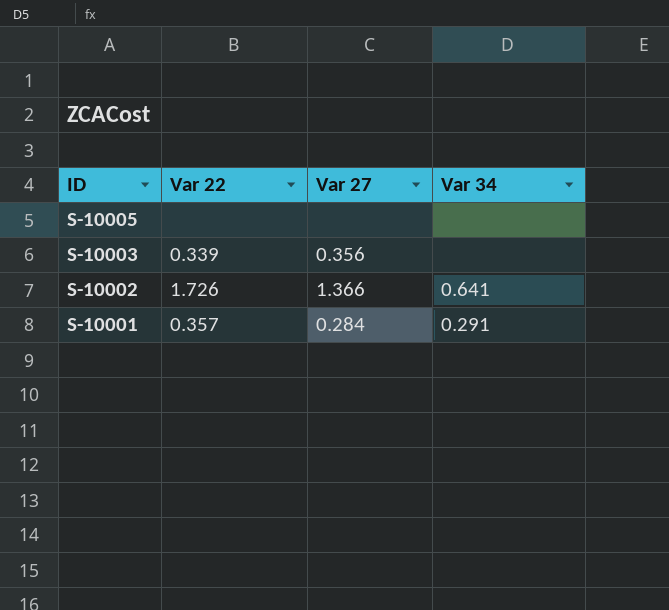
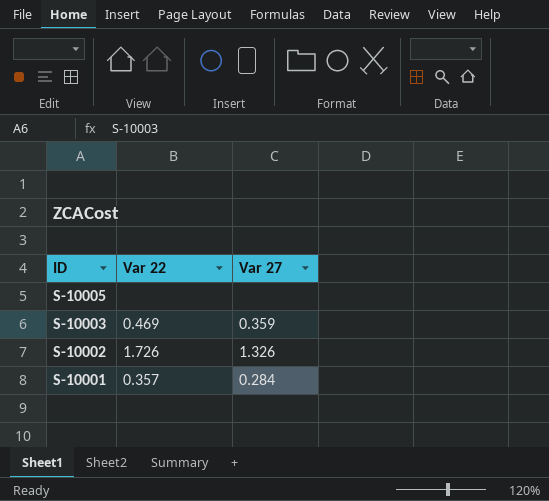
column Var 34 | position: 4 -> none
S-10003 | Var 22: 0.339 -> 0.469
S-10003 | Var 27: 0.356 -> 0.359
S-10002 | Var 27: 1.366 -> 1.326

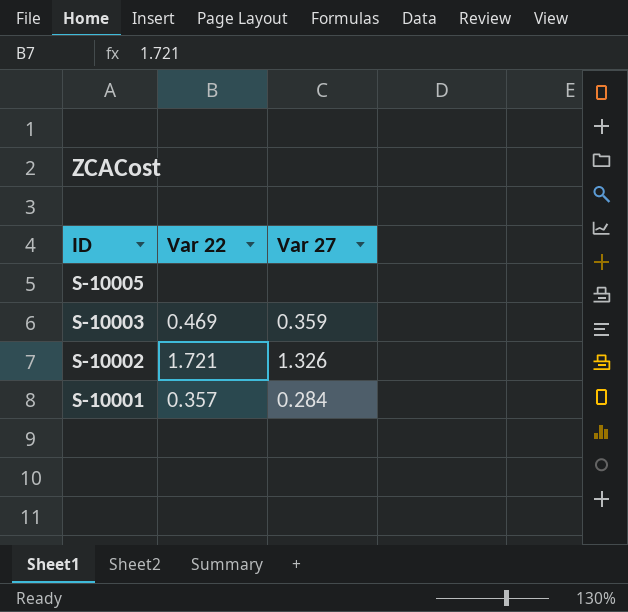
S-10002 | Var 22: 1.726 -> 1.721

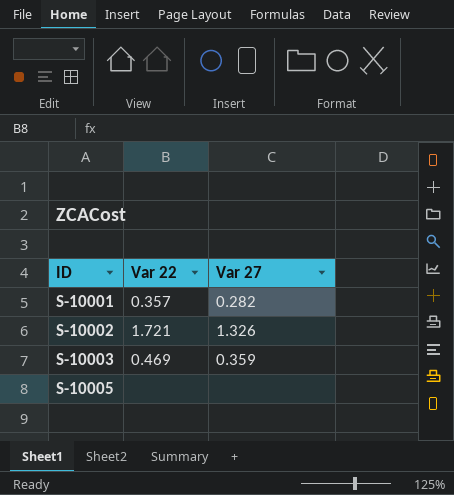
row order: ID descending -> ID ascending
S-10001 | Var 27: 0.284 -> 0.282

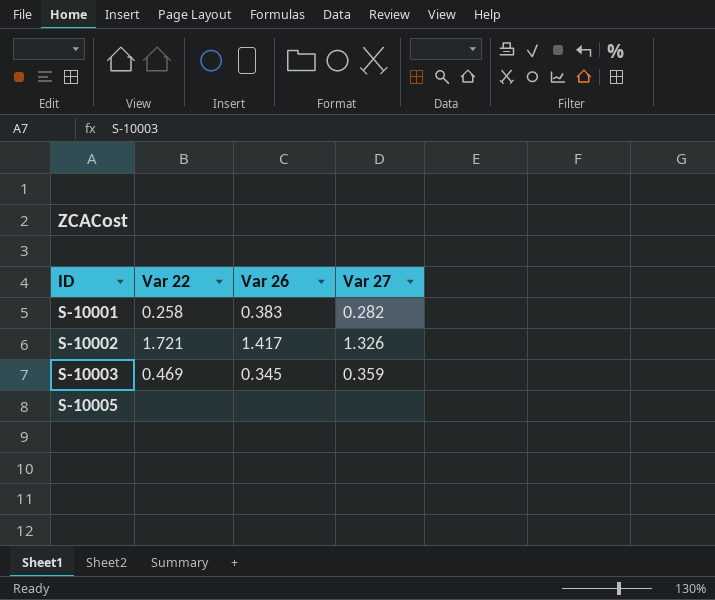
column Var 26 | position: none -> 3
S-10001 | Var 22: 0.357 -> 0.258

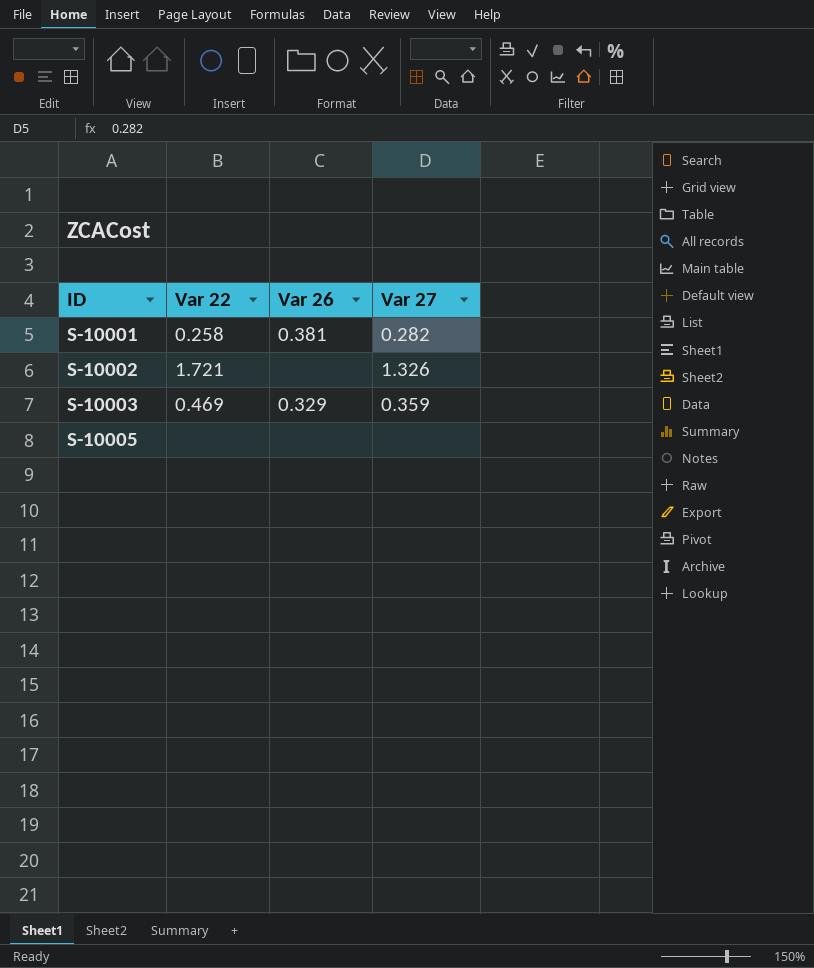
S-10001 | Var 26: 0.383 -> 0.381
S-10002 | Var 26: 1.417 -> none
S-10003 | Var 26: 0.345 -> 0.329

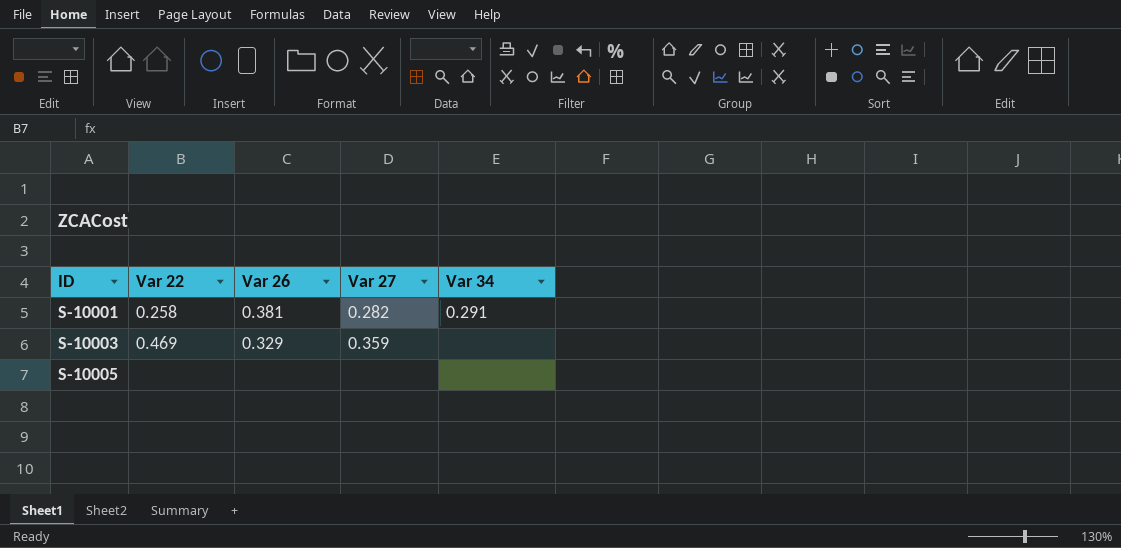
column Var 34 | position: none -> 5
row S-10002: 1.721 | none | 1.326 -> none

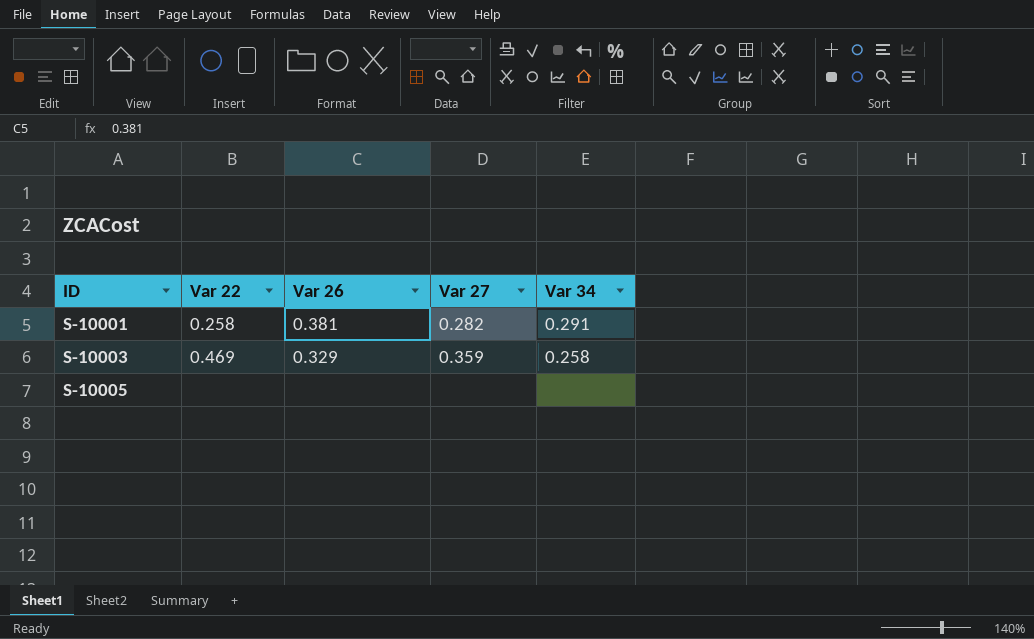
S-10003 | Var 34: none -> 0.258

